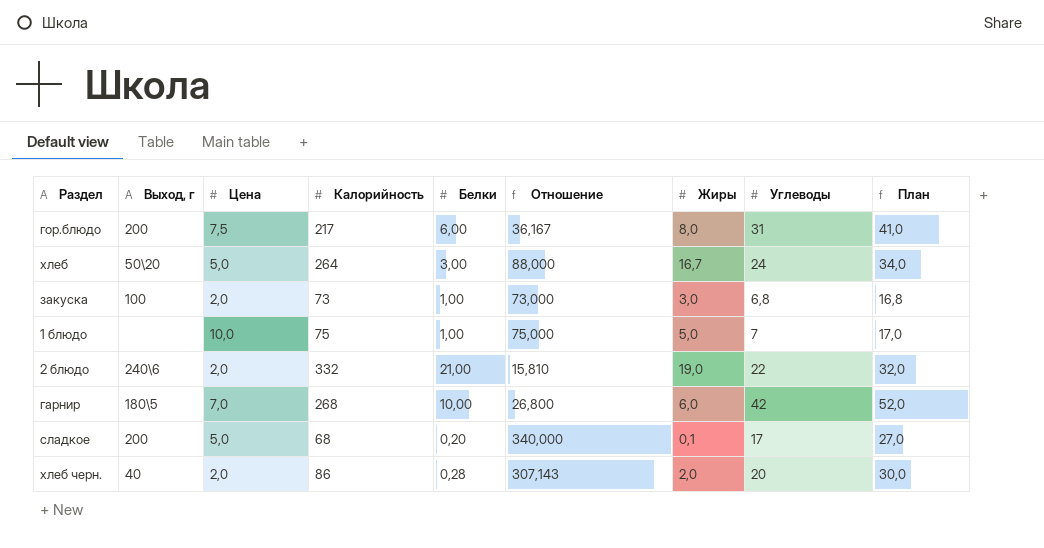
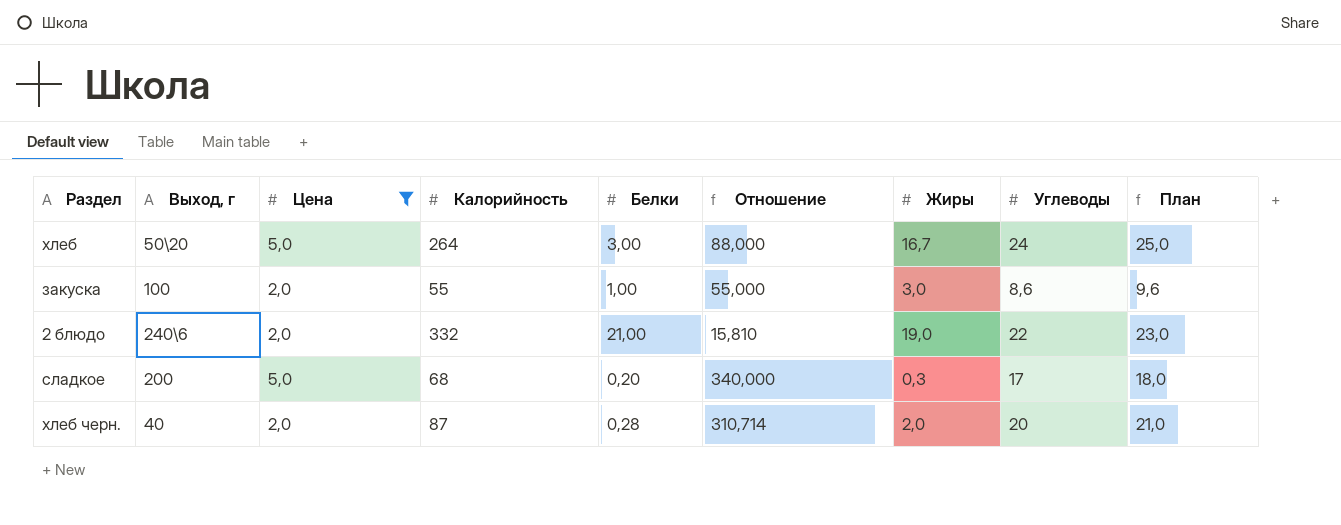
filter: none -> Цена <= 5,0
column План | formula: [Углеводы] + 10 -> [Углеводы] + 1
закуска | Калорийность: 73 -> 55
закуска | Отношение: 73,000 -> 55,000
закуска | Углеводы: 6,8 -> 8,6
сладкое | Жиры: 0,1 -> 0,3
хлеб черн. | Калорийность: 86 -> 87
хлеб черн. | Отношение: 307,143 -> 310,714

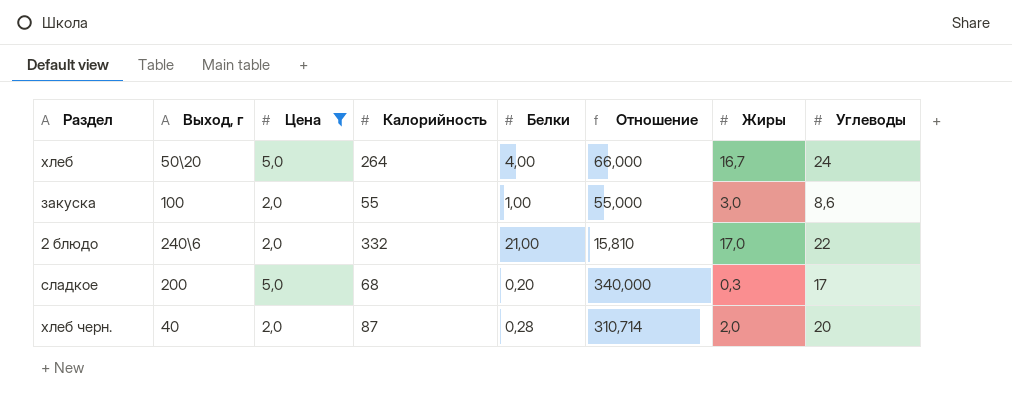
column План | formula: [Углеводы] + 1 -> none
хлеб | Белки: 3,00 -> 4,00
хлеб | Отношение: 88,000 -> 66,000
2 блюдо | Жиры: 19,0 -> 17,0

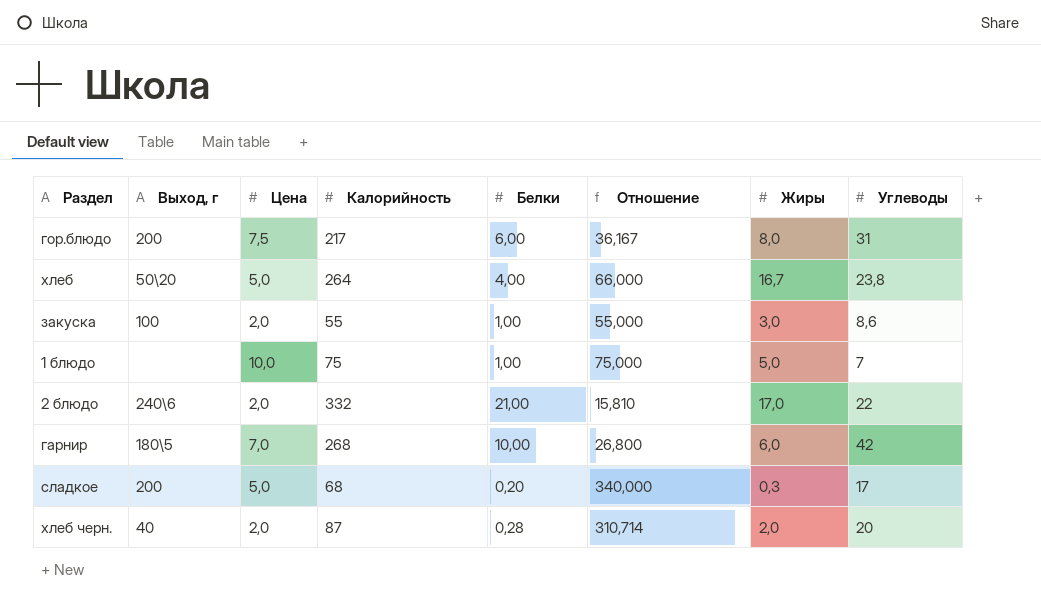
filter: Цена <= 5,0 -> none
хлеб | Углеводы: 24 -> 23,8

